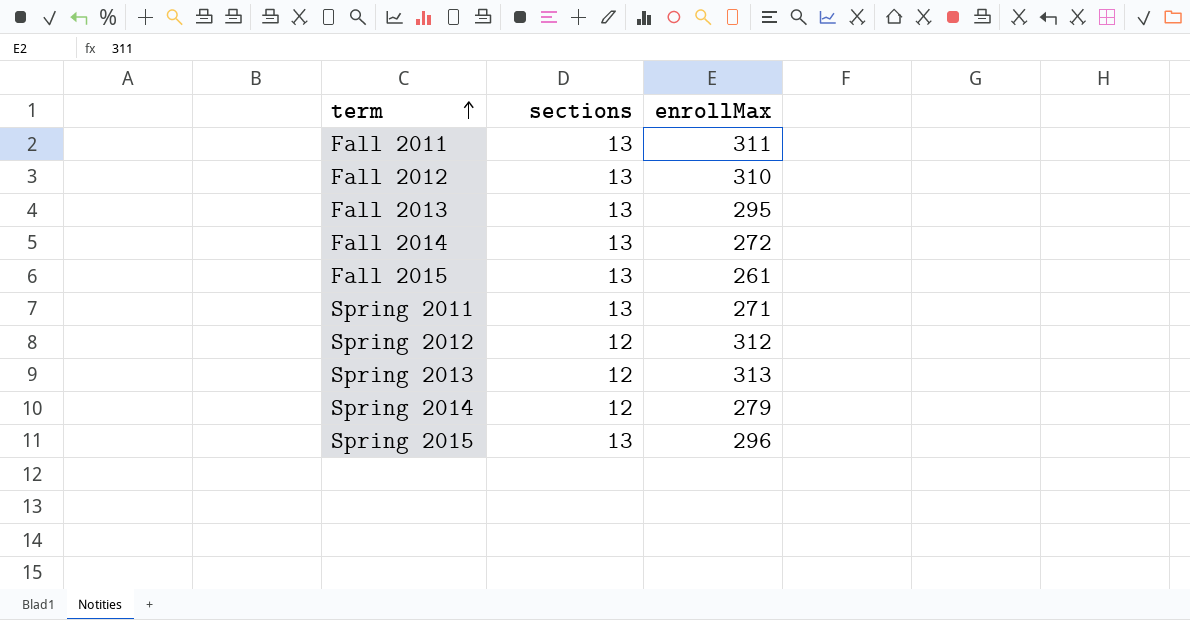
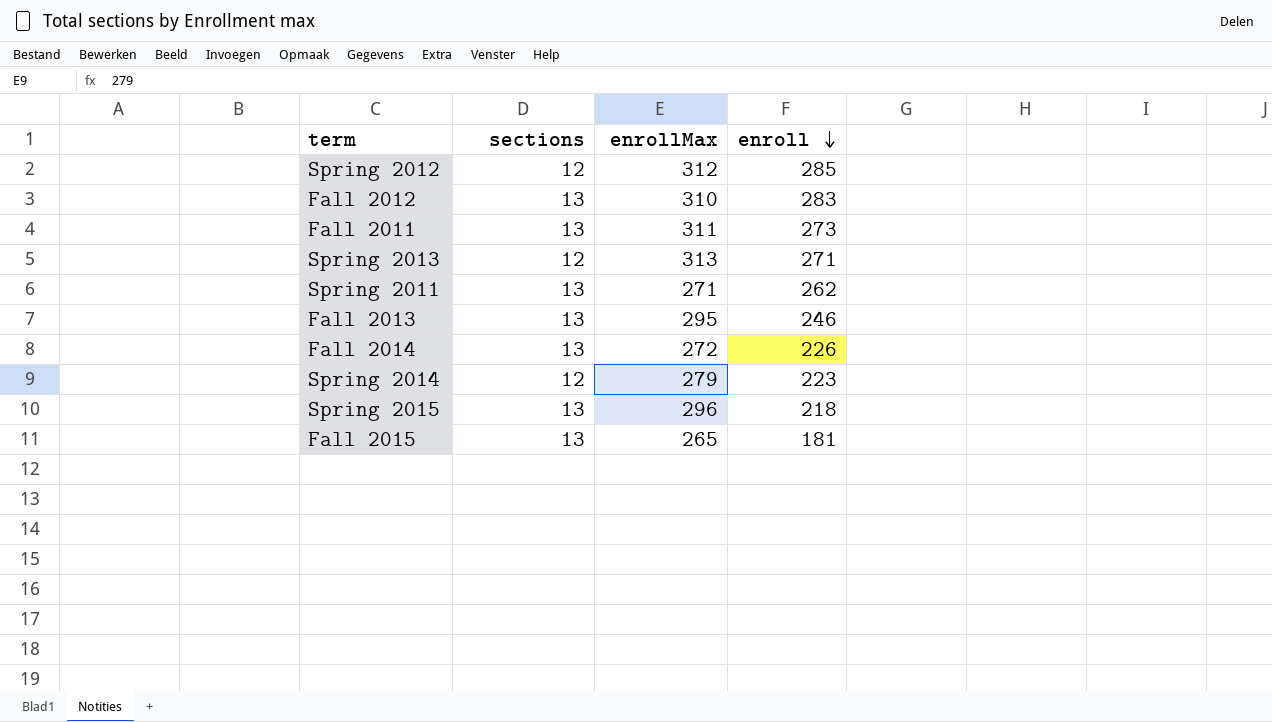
row order: term ascending -> enroll descending
column enroll | position: none -> 4
Fall 2015 | enrollMax: 261 -> 265

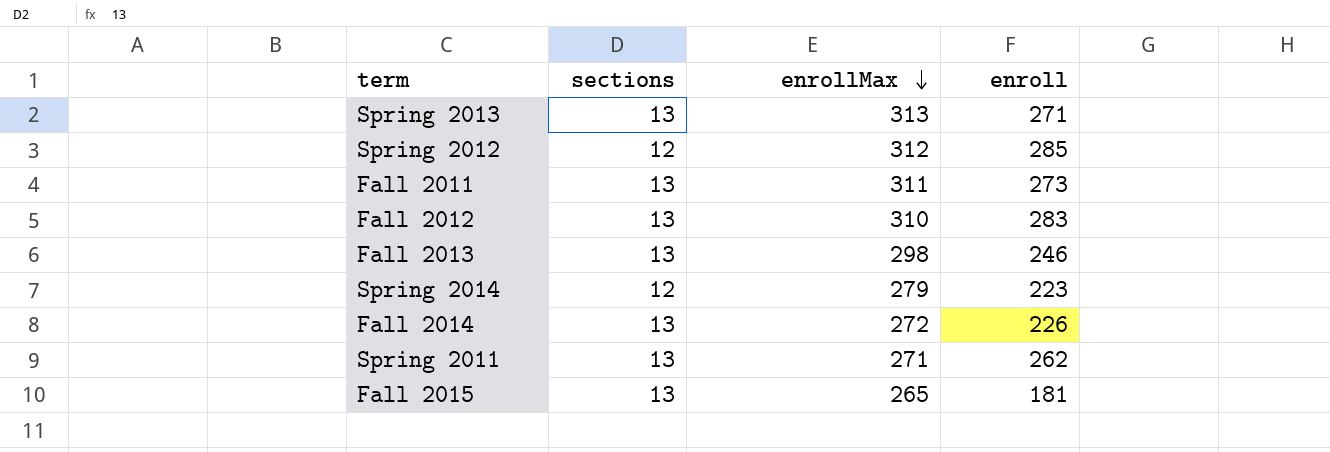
row order: enroll descending -> enrollMax descending
row Spring 2015: 13 | 296 | 218 -> none
Spring 2013 | sections: 12 -> 13
Fall 2013 | enrollMax: 295 -> 298

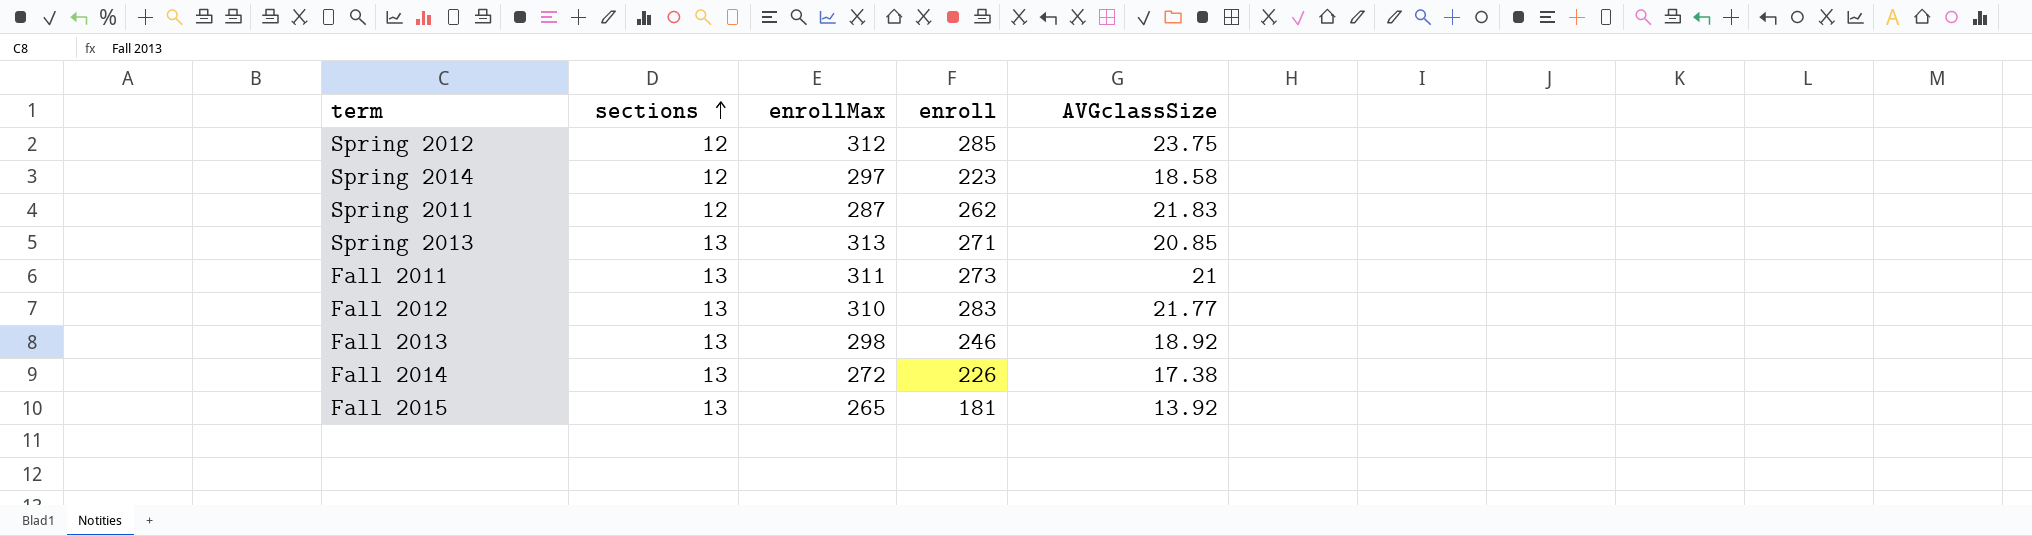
row order: enrollMax descending -> sections ascending
column AVGclassSize | formula: none -> [enroll] / [sections]
Spring 2014 | enrollMax: 279 -> 297
Spring 2011 | sections: 13 -> 12
Spring 2011 | enrollMax: 271 -> 287

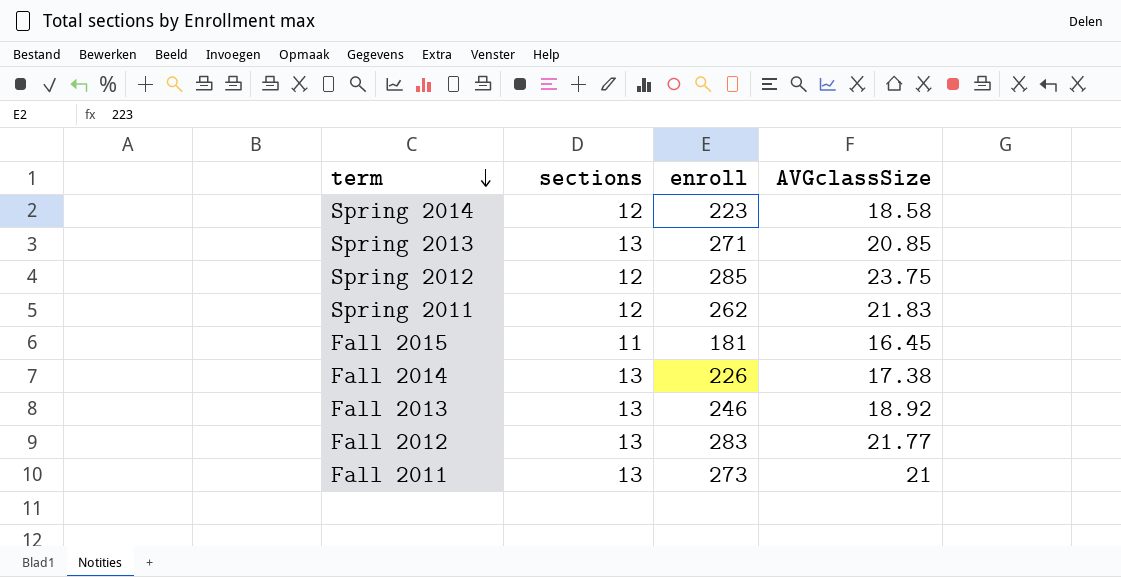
row order: sections ascending -> term descending
column enrollMax | position: 3 -> none
Fall 2015 | sections: 13 -> 11
Fall 2015 | AVGclassSize: 13.92 -> 16.45

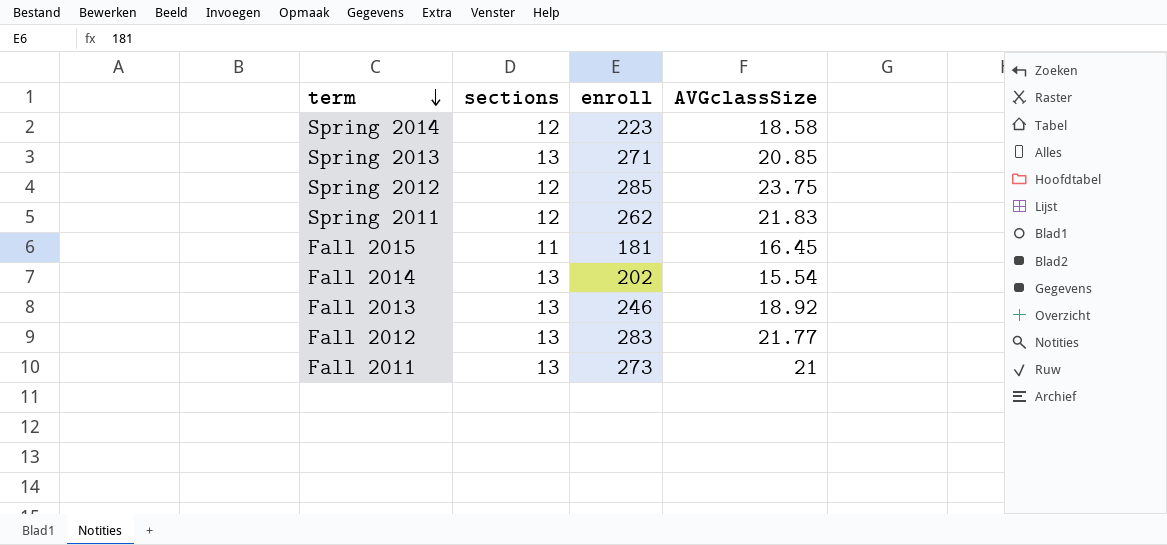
Fall 2014 | enroll: 226 -> 202
Fall 2014 | AVGclassSize: 17.38 -> 15.54

